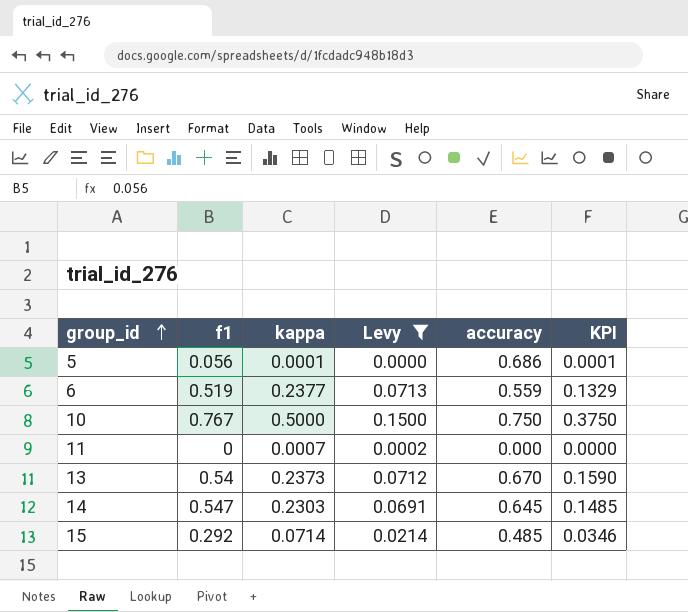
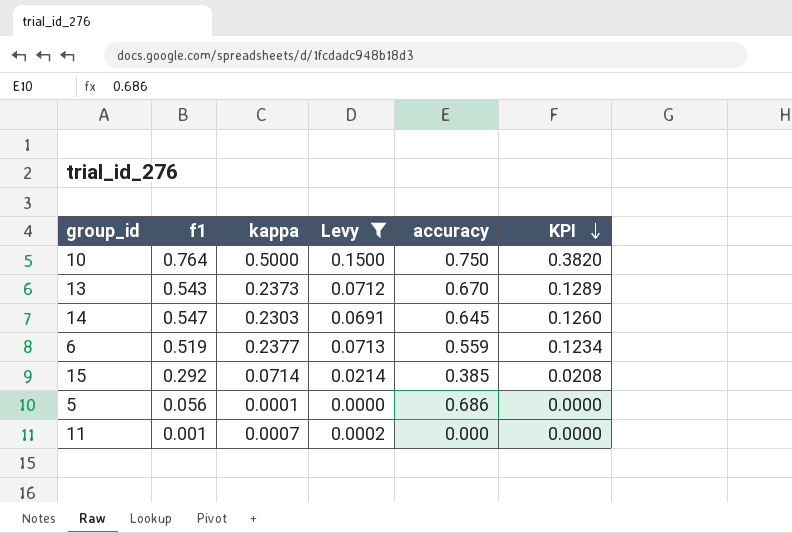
row order: group_id ascending -> KPI descending
column KPI | formula: [kappa] * [accuracy] -> [f1] * [kappa]
10 | f1: 0.767 -> 0.764
13 | f1: 0.54 -> 0.543
15 | accuracy: 0.485 -> 0.385
11 | f1: 0 -> 0.001

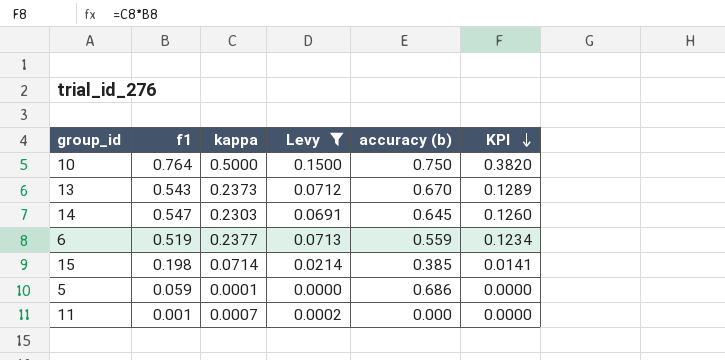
column name: accuracy -> accuracy (b)
15 | f1: 0.292 -> 0.198
15 | KPI: 0.0208 -> 0.0141
5 | f1: 0.056 -> 0.059

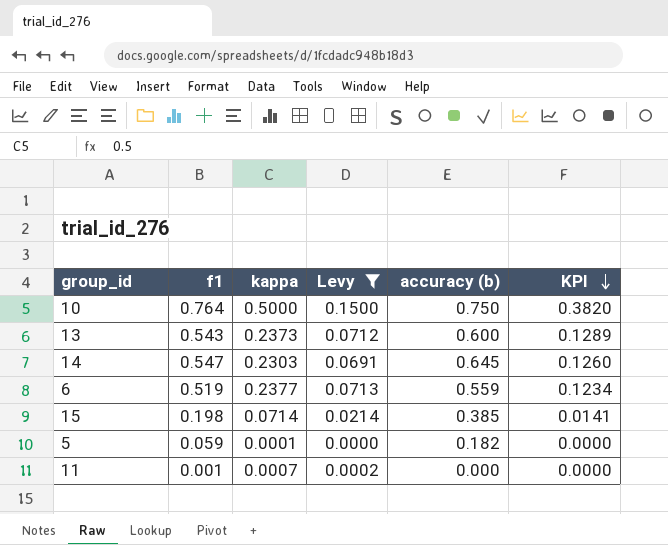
13 | accuracy (b): 0.670 -> 0.600
5 | accuracy (b): 0.686 -> 0.182

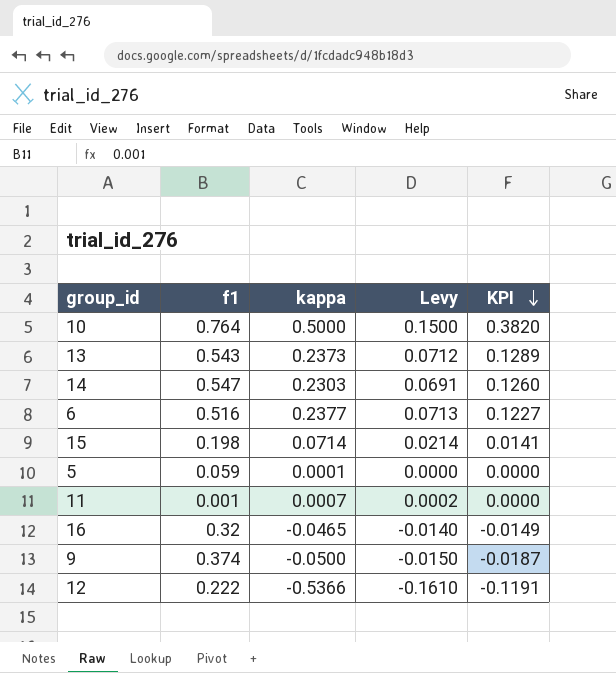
filter: Levy >= 0.0000 -> none
column accuracy (b) | position: 5 -> none
6 | f1: 0.519 -> 0.516
6 | KPI: 0.1234 -> 0.1227

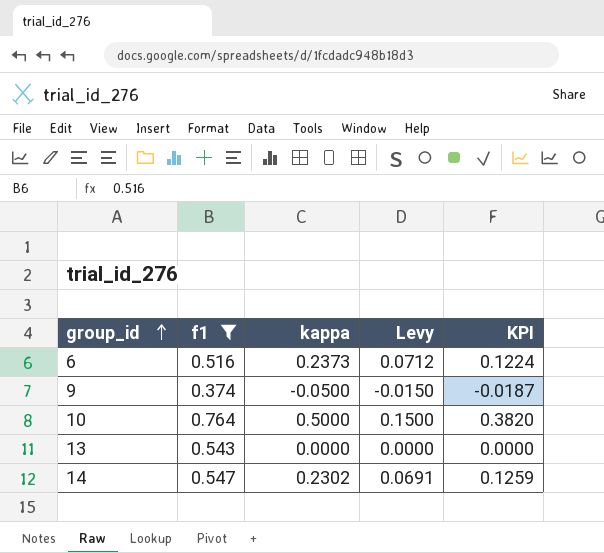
filter: none -> f1 >= 0.374
row order: KPI descending -> group_id ascending
6 | kappa: 0.2377 -> 0.2373
6 | Levy: 0.0713 -> 0.0712
6 | KPI: 0.1227 -> 0.1224
13 | kappa: 0.2373 -> 0.0000
13 | Levy: 0.0712 -> 0.0000
13 | KPI: 0.1289 -> 0.0000
14 | kappa: 0.2303 -> 0.2302
14 | KPI: 0.1260 -> 0.1259

